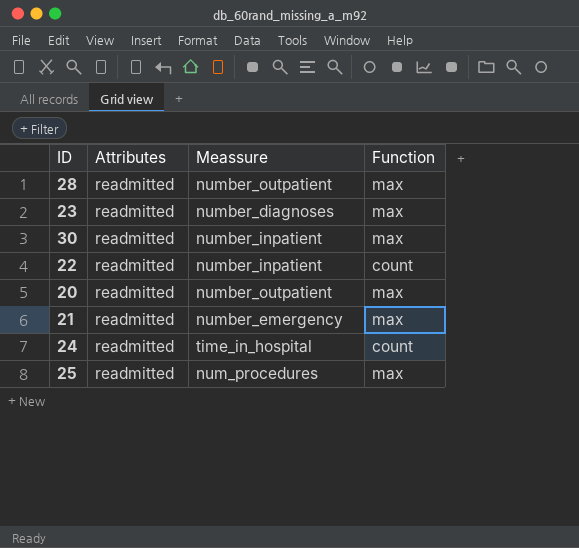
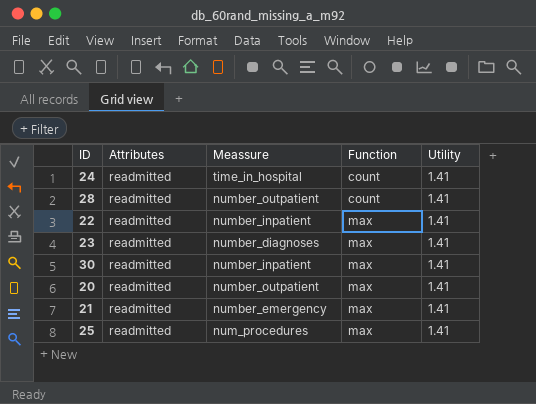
row order: none -> Function ascending
column Utility | position: none -> 5
28 | Function: max -> count
22 | Function: count -> max

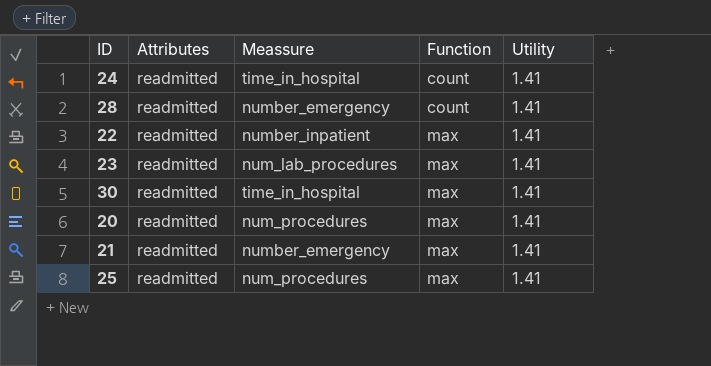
28 | Meassure: number_outpatient -> number_emergency
23 | Meassure: number_diagnoses -> num_lab_procedures
30 | Meassure: number_inpatient -> time_in_hospital
20 | Meassure: number_outpatient -> num_procedures

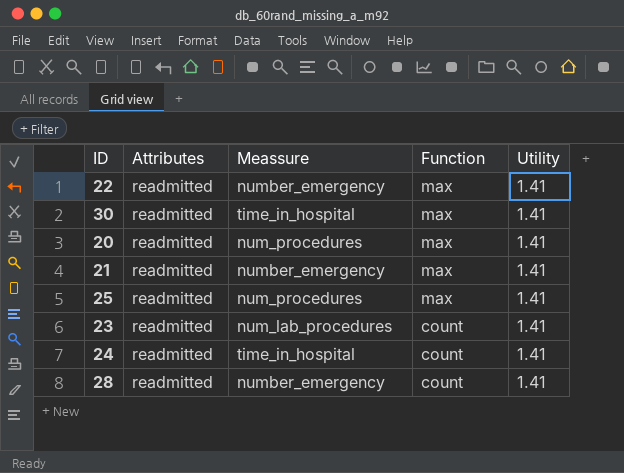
row order: Function ascending -> Function descending
22 | Meassure: number_inpatient -> number_emergency
23 | Function: max -> count

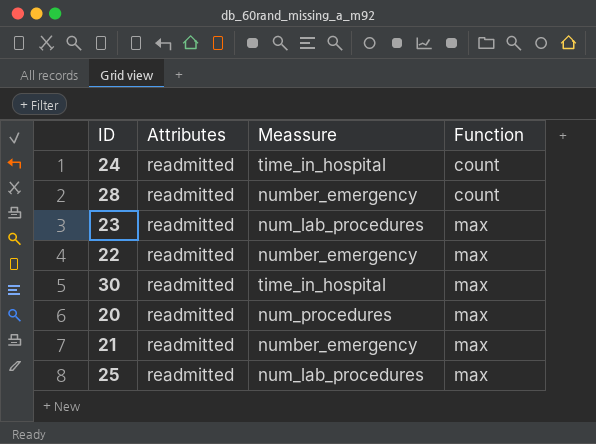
row order: Function descending -> Function ascending
column Utility | position: 5 -> none
23 | Function: count -> max
25 | Meassure: num_procedures -> num_lab_procedures

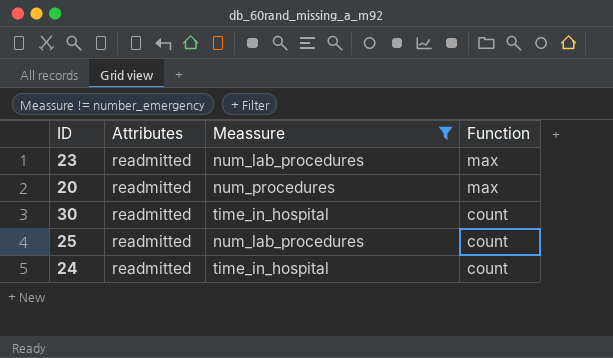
filter: none -> Meassure != number_emergency
row order: Function ascending -> Function descending
30 | Function: max -> count
25 | Function: max -> count

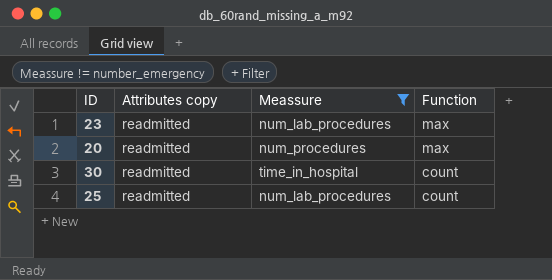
column name: Attributes -> Attributes copy
row 24: readmitted | time_in_hospital | count -> none

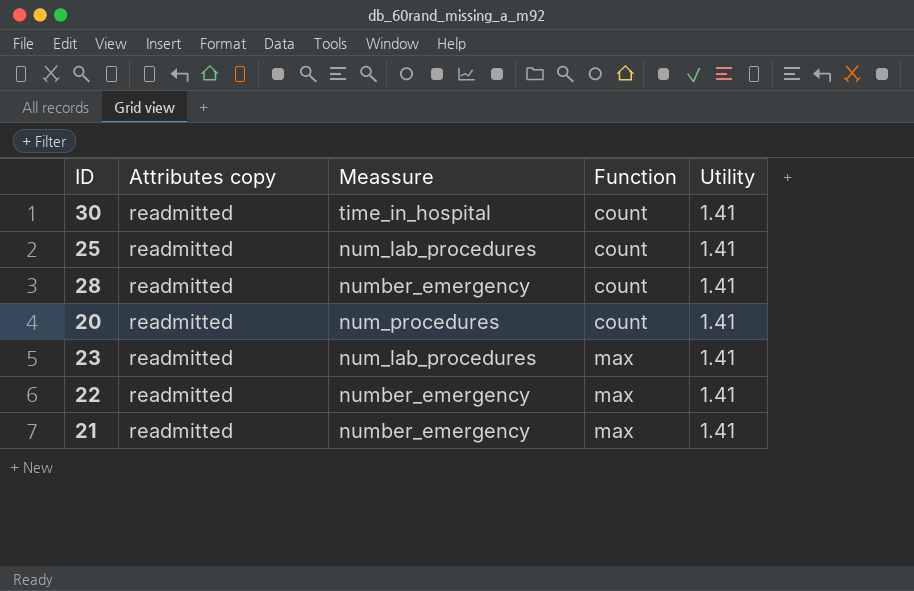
filter: Meassure != number_emergency -> none
row order: Function descending -> Function ascending
column Utility | position: none -> 5
20 | Function: max -> count

